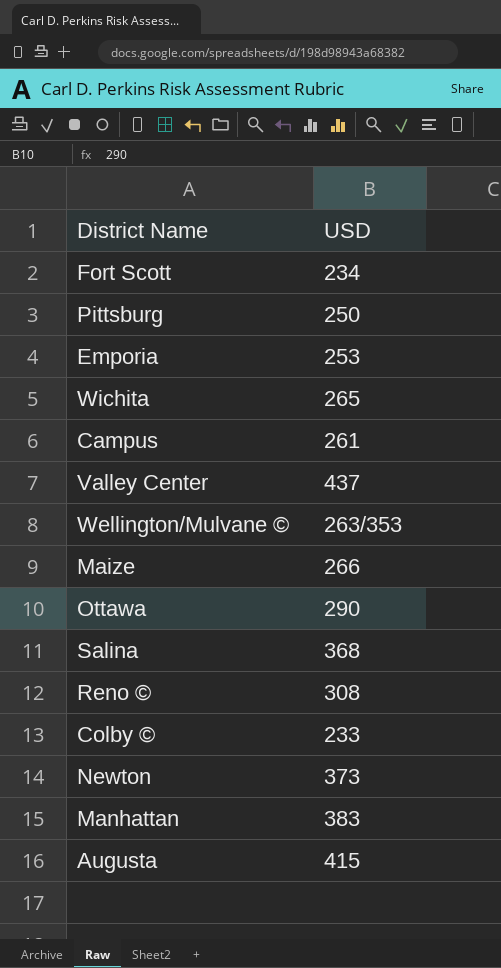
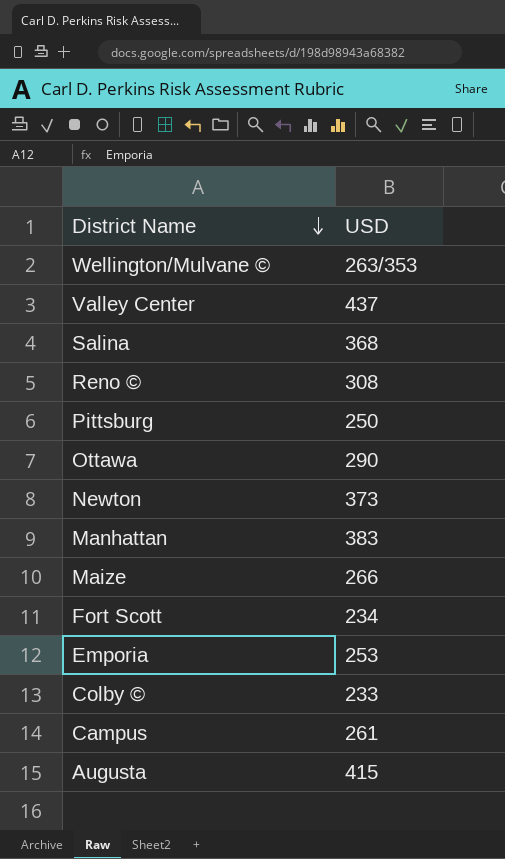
row order: none -> District Name descending
row Wichita: 265 -> none

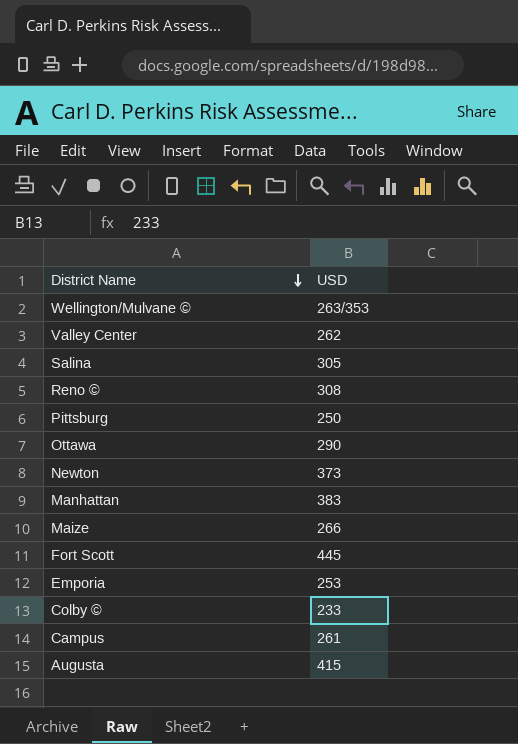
Valley Center | USD: 437 -> 262
Salina | USD: 368 -> 305
Fort Scott | USD: 234 -> 445

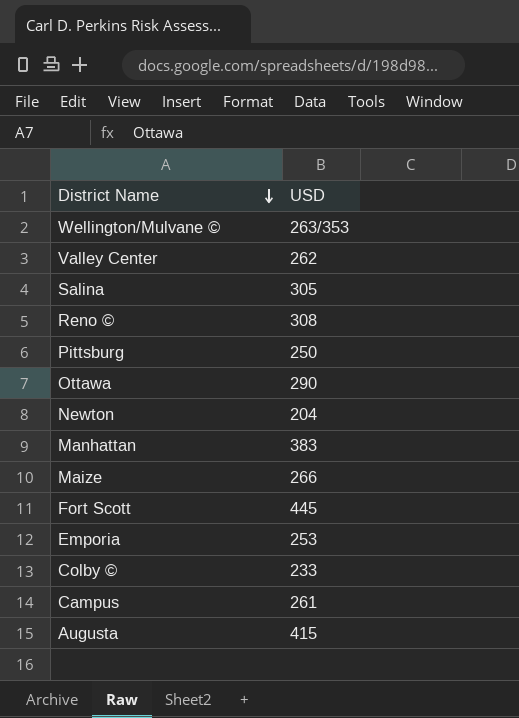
Newton | USD: 373 -> 204

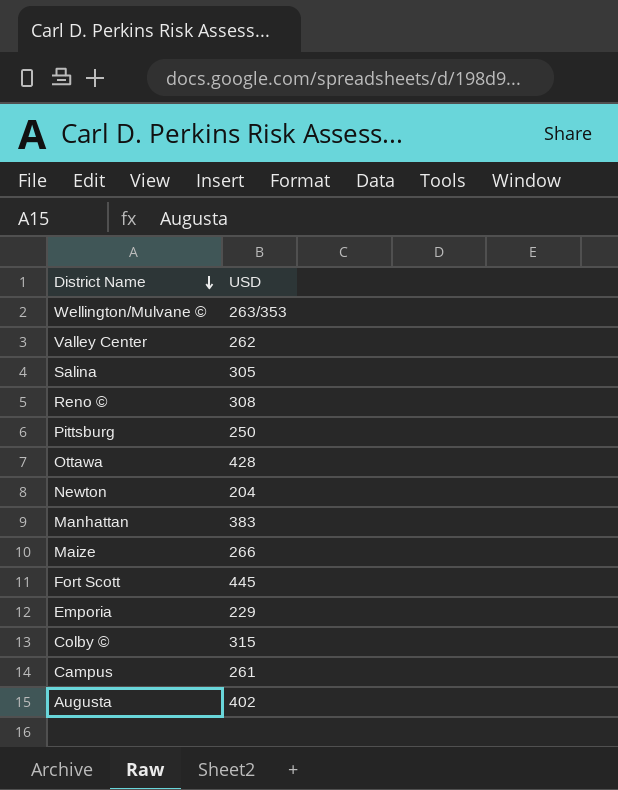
Ottawa | USD: 290 -> 428
Emporia | USD: 253 -> 229
Colby © | USD: 233 -> 315
Augusta | USD: 415 -> 402

